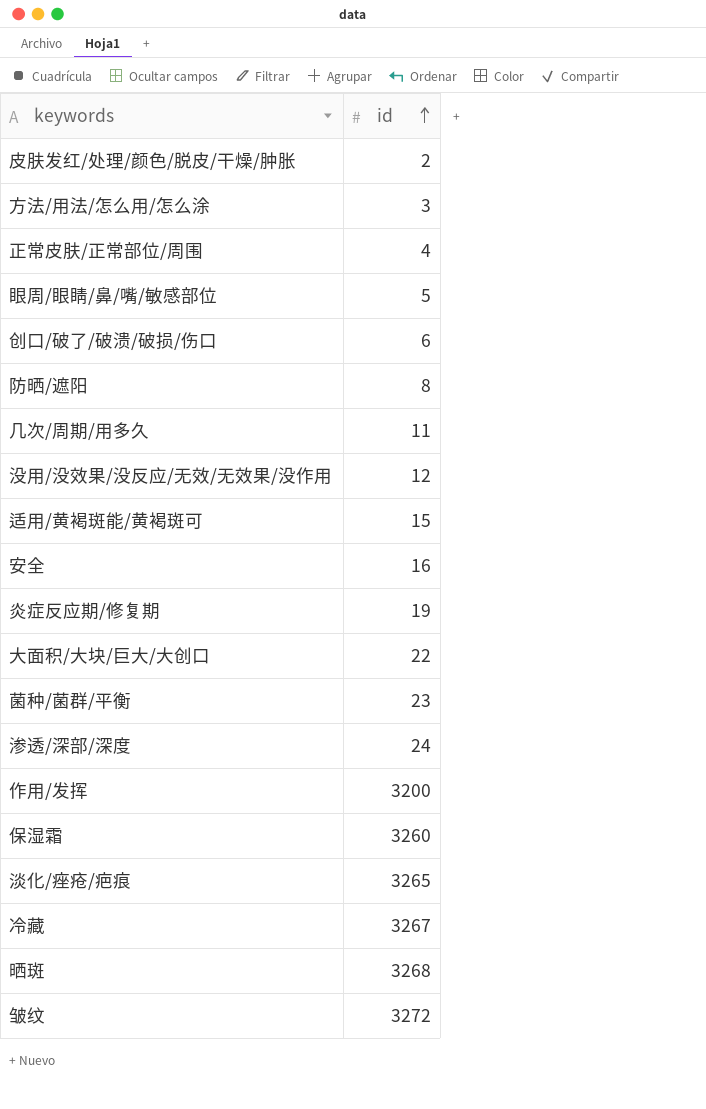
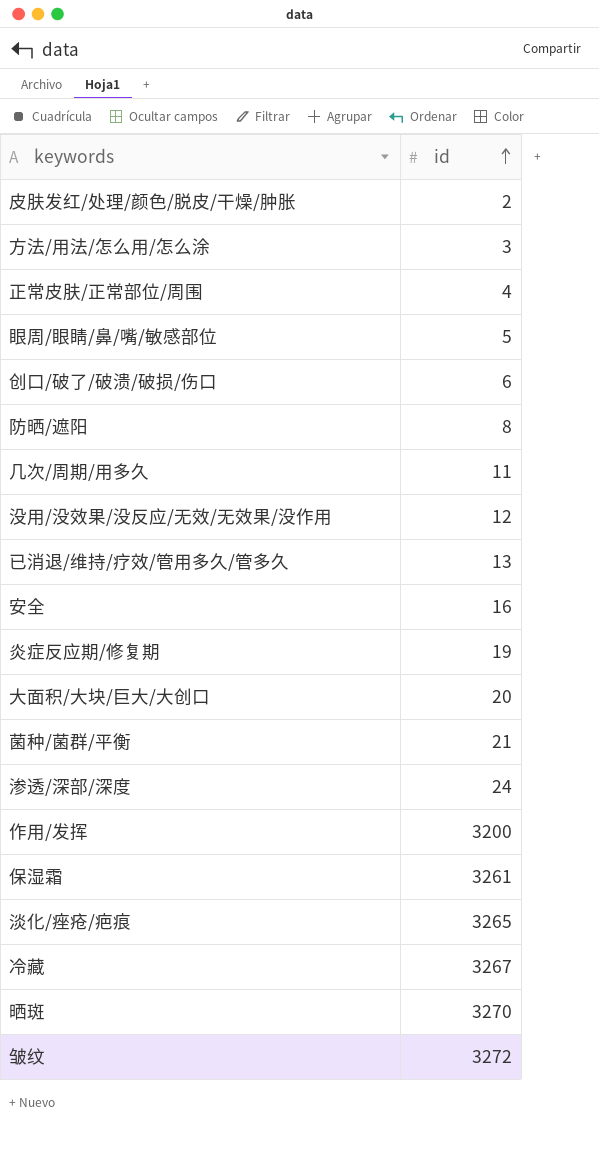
row 适用/黄褐斑能/黄褐斑可: 15 -> none
row 已消退/维持/疗效/管用多久/管多久: none -> 13
大面积/大块/巨大/大创口 | id: 22 -> 20
菌种/菌群/平衡 | id: 23 -> 21
保湿霜 | id: 3260 -> 3261
晒斑 | id: 3268 -> 3270

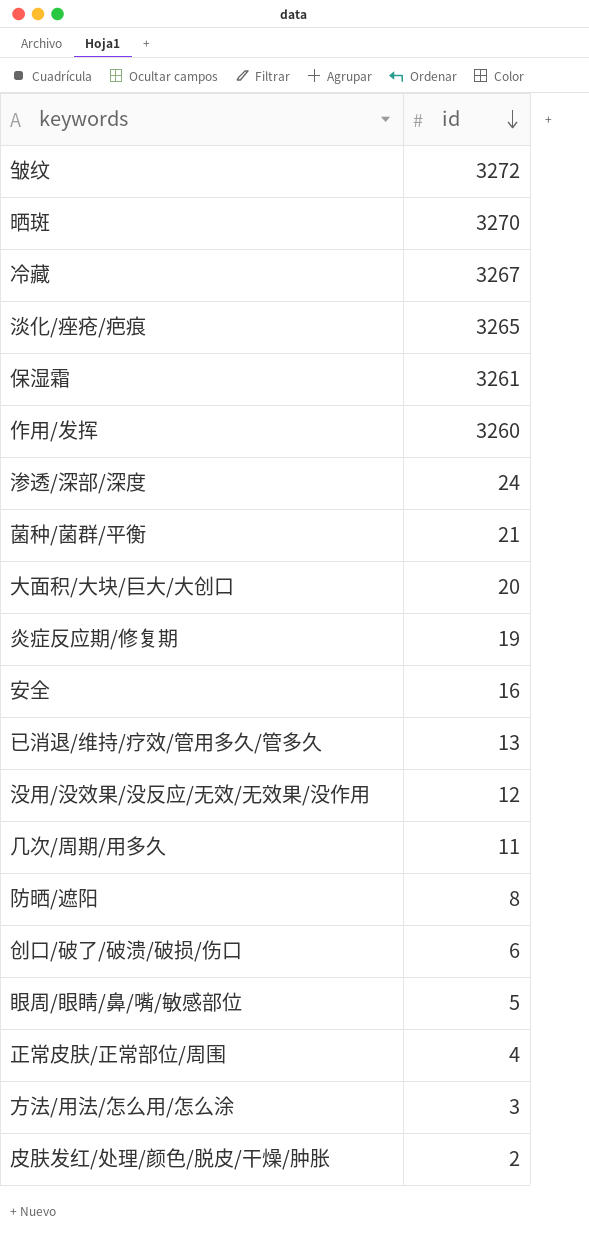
row order: id ascending -> id descending
作用/发挥 | id: 3200 -> 3260

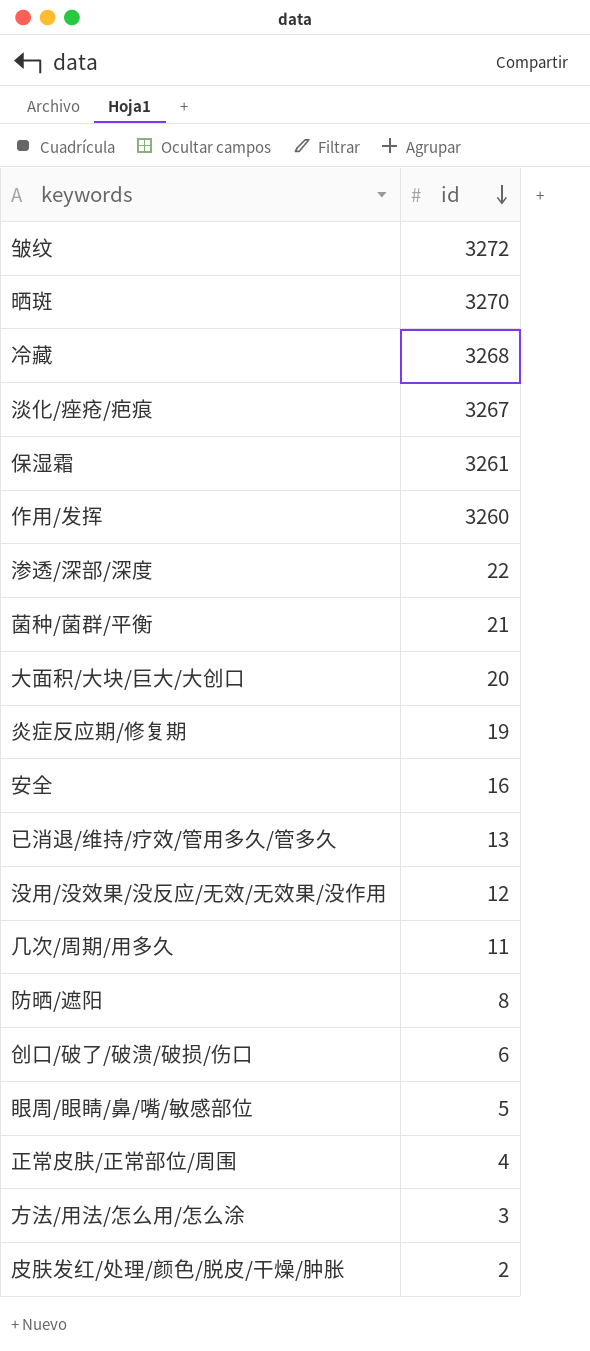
冷藏 | id: 3267 -> 3268
淡化/痤疮/疤痕 | id: 3265 -> 3267
渗透/深部/深度 | id: 24 -> 22

